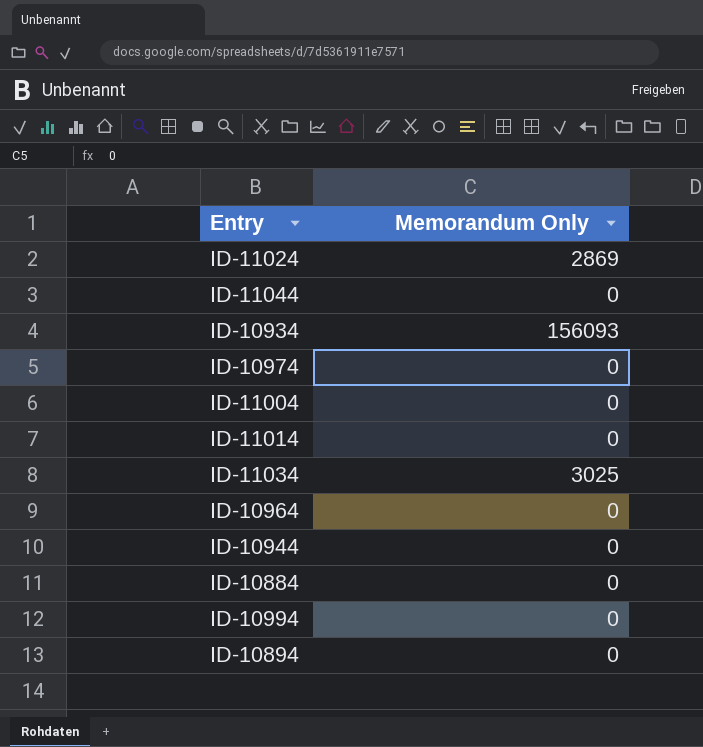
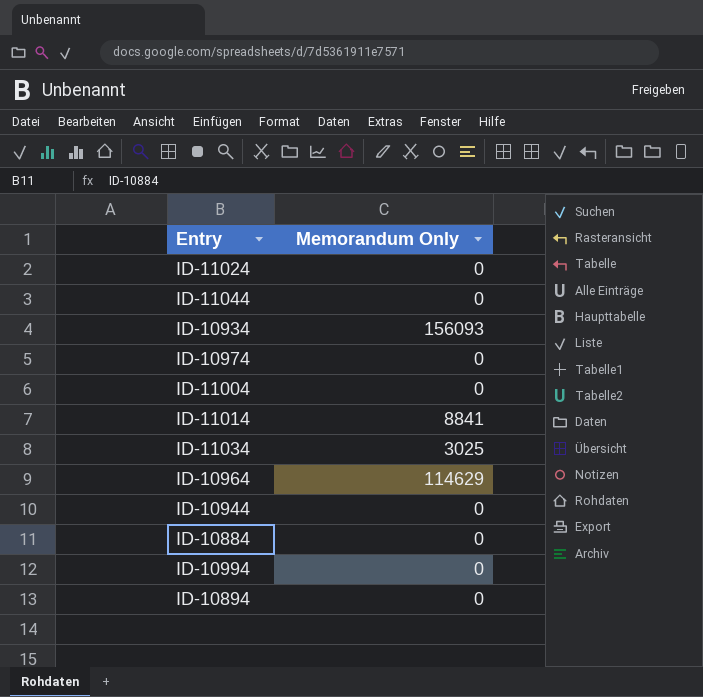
ID-11024 | Memorandum Only: 2869 -> 0
ID-11014 | Memorandum Only: 0 -> 8841
ID-10964 | Memorandum Only: 0 -> 114629

